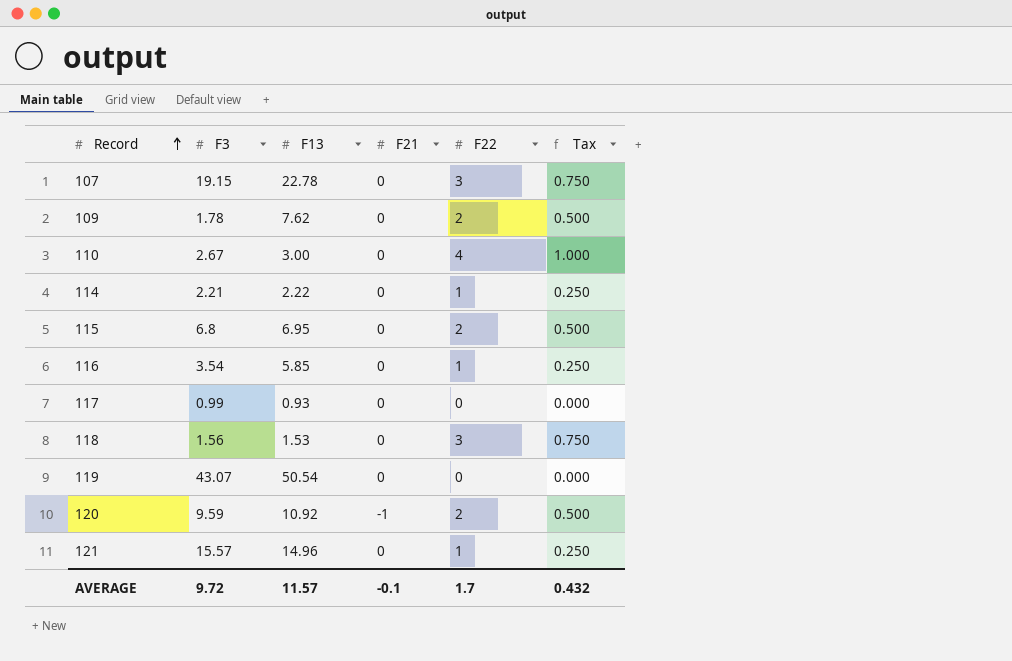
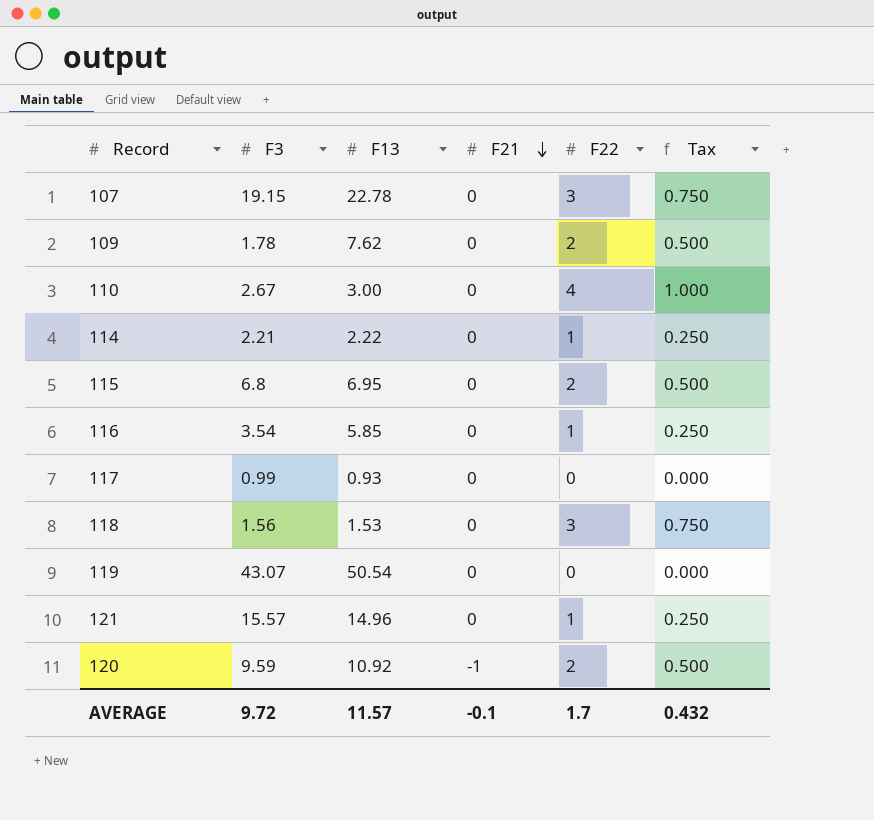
row order: Record ascending -> F21 descending

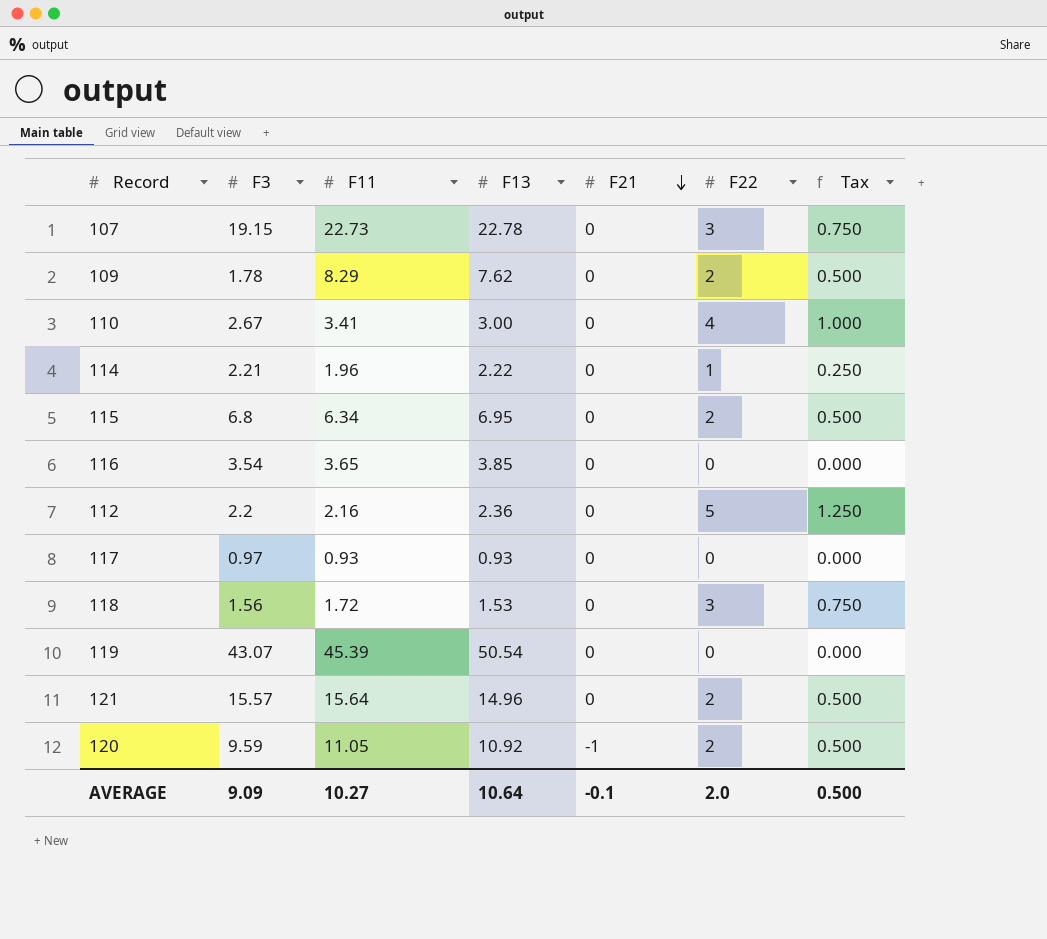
column F11 | position: none -> 3
116 | F13: 5.85 -> 3.85
116 | F22: 1 -> 0
116 | Tax: 0.250 -> 0.000
row 112: none -> 2.2 | 2.16 | 2.36 | 0 | 5 | 1.250
117 | F3: 0.99 -> 0.97
121 | F22: 1 -> 2
121 | Tax: 0.250 -> 0.500
AVERAGE | F3: 9.72 -> 9.09
AVERAGE | F13: 11.57 -> 10.64
AVERAGE | F22: 1.7 -> 2.0
AVERAGE | Tax: 0.432 -> 0.500

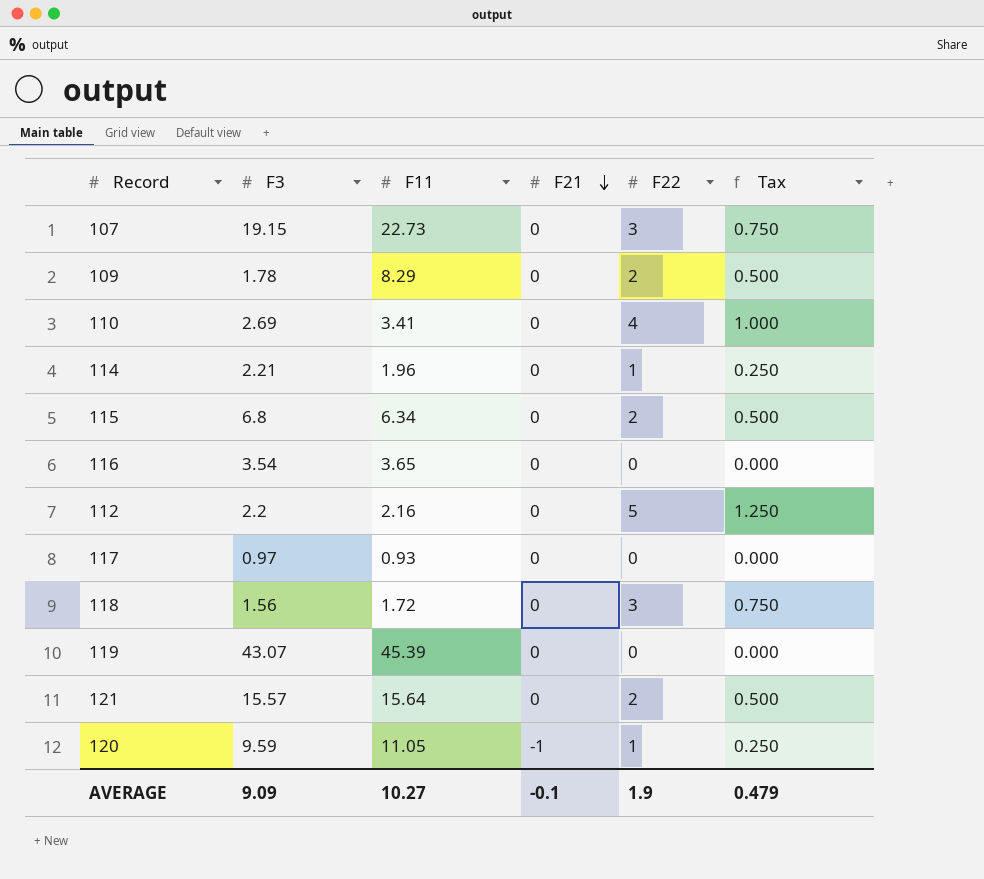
column F13 | position: 4 -> none
110 | F3: 2.67 -> 2.69
120 | F22: 2 -> 1
120 | Tax: 0.500 -> 0.250
AVERAGE | F22: 2.0 -> 1.9
AVERAGE | Tax: 0.500 -> 0.479

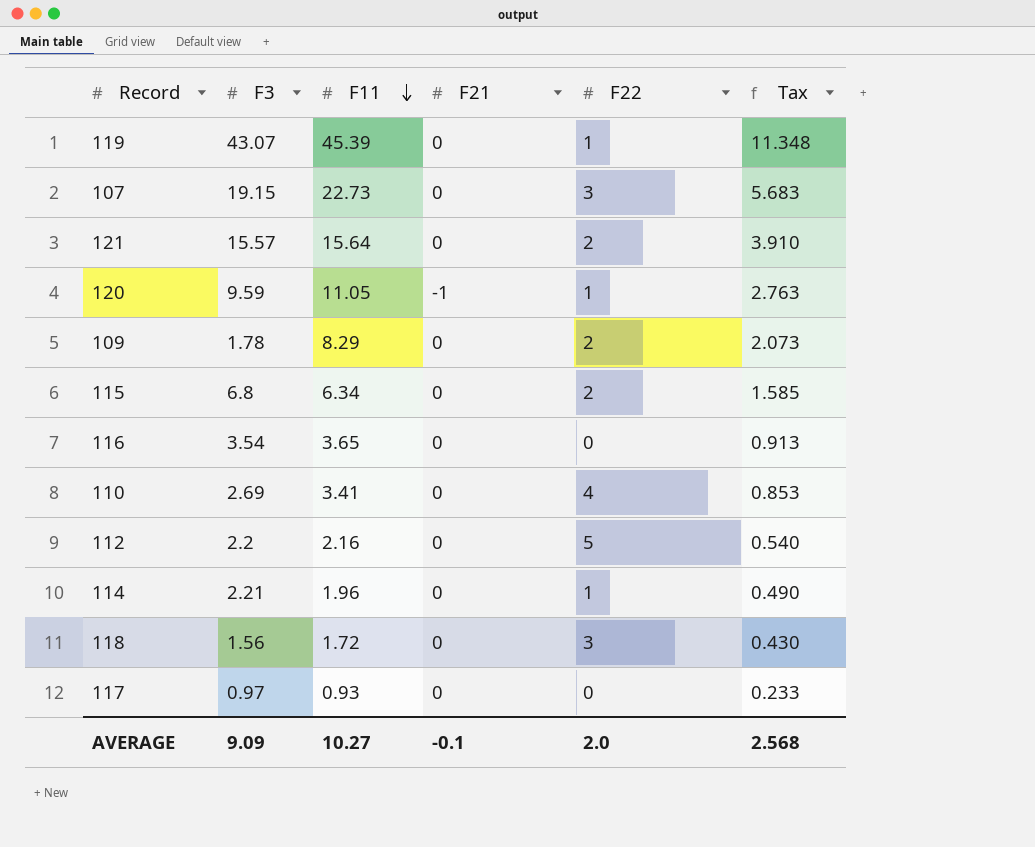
row order: F21 descending -> F11 descending
column Tax | formula: [F22] * 0.25 -> [F11] * 0.25
119 | F22: 0 -> 1
AVERAGE | F22: 1.9 -> 2.0
AVERAGE | Tax: 0.479 -> 2.568

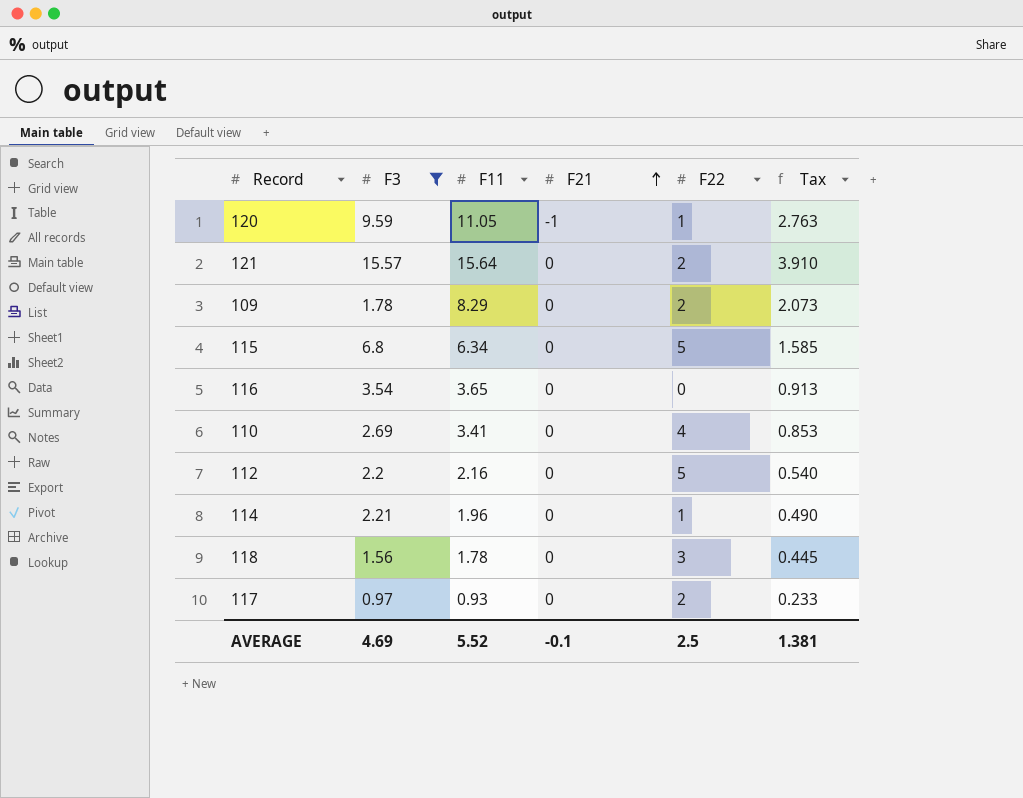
filter: none -> F3 <= 15.57
row order: F11 descending -> F21 ascending
115 | F22: 2 -> 5
118 | F11: 1.72 -> 1.78
118 | Tax: 0.430 -> 0.445
117 | F22: 0 -> 2
AVERAGE | F3: 9.09 -> 4.69
AVERAGE | F11: 10.27 -> 5.52
AVERAGE | F22: 2.0 -> 2.5
AVERAGE | Tax: 2.568 -> 1.381

